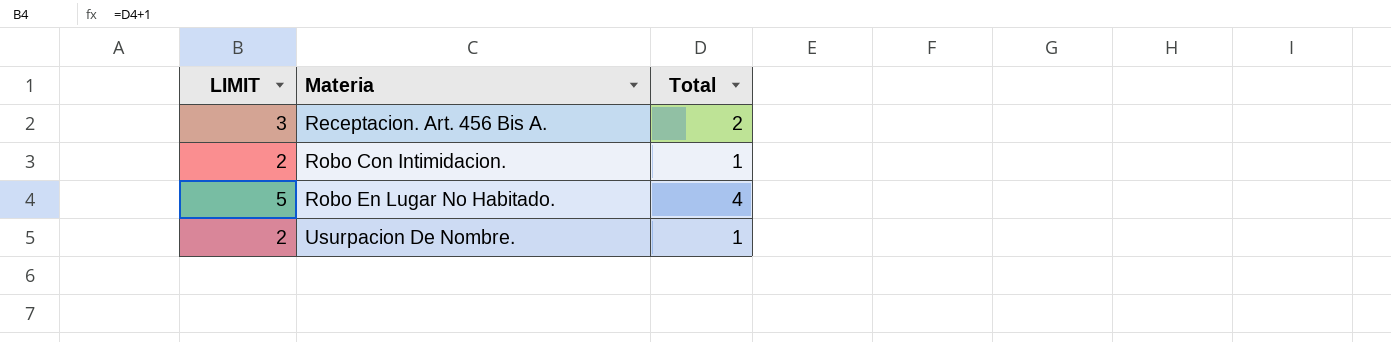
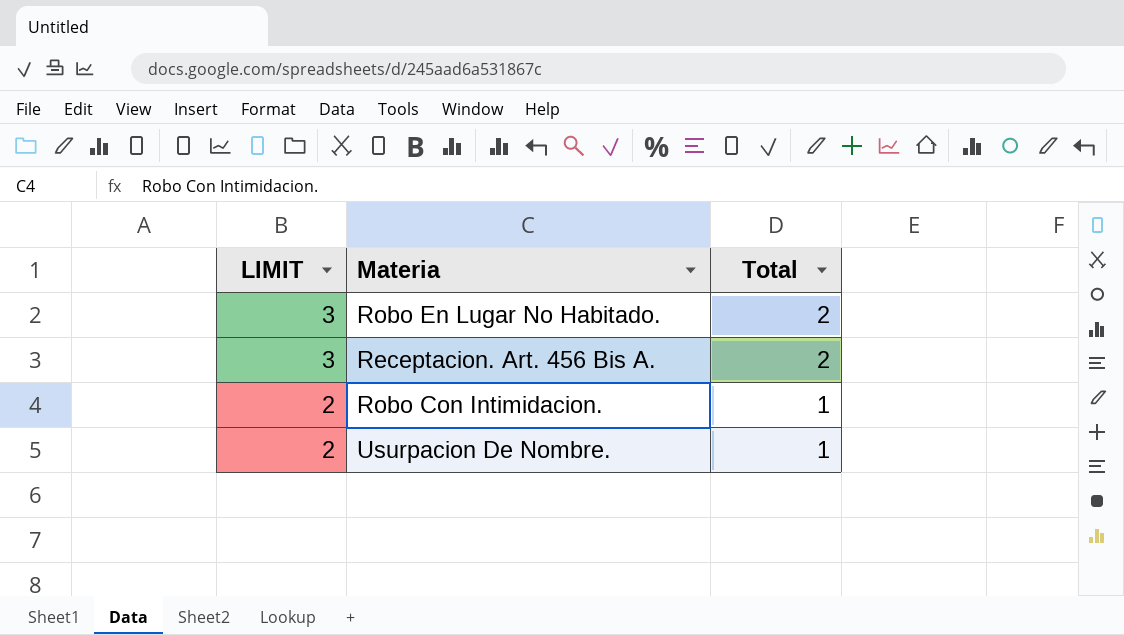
row order: Materia ascending -> LIMIT descending
Robo En Lugar No Habitado. | LIMIT: 5 -> 3
Robo En Lugar No Habitado. | Total: 4 -> 2

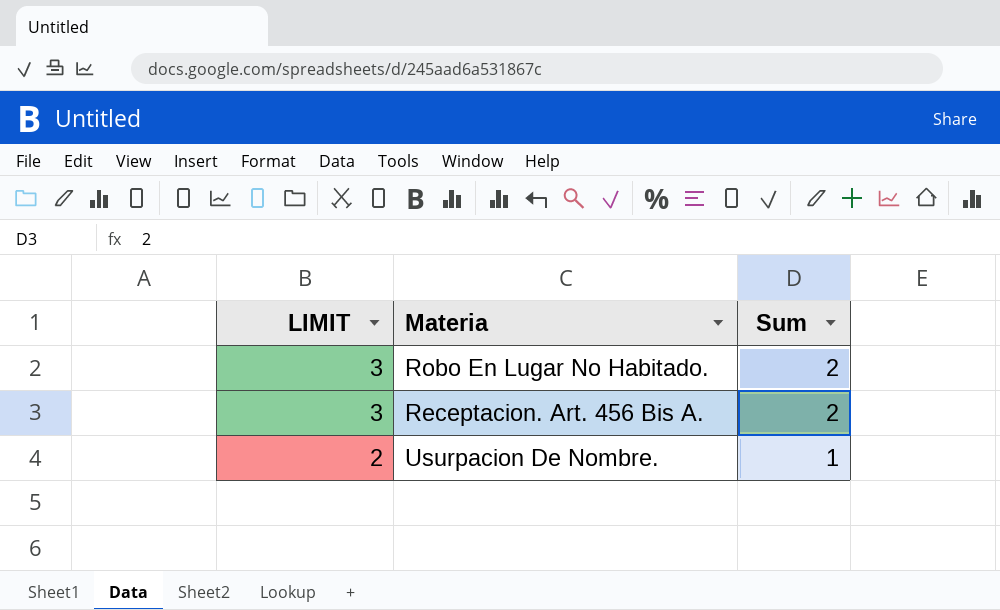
column name: Total -> Sum
row Robo Con Intimidacion.: 2 | 1 -> none

